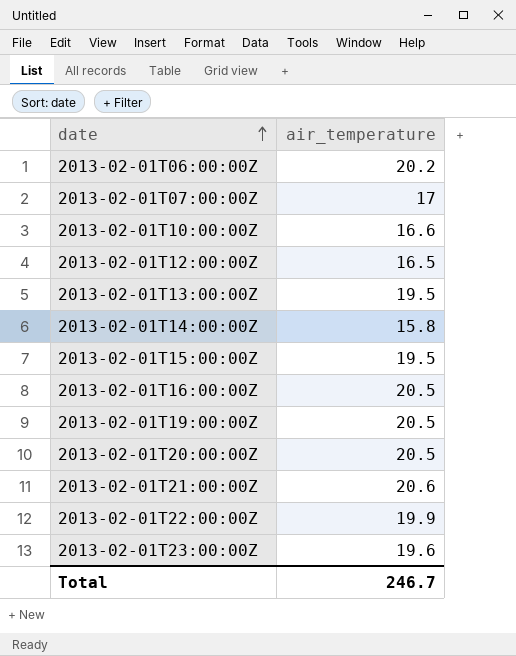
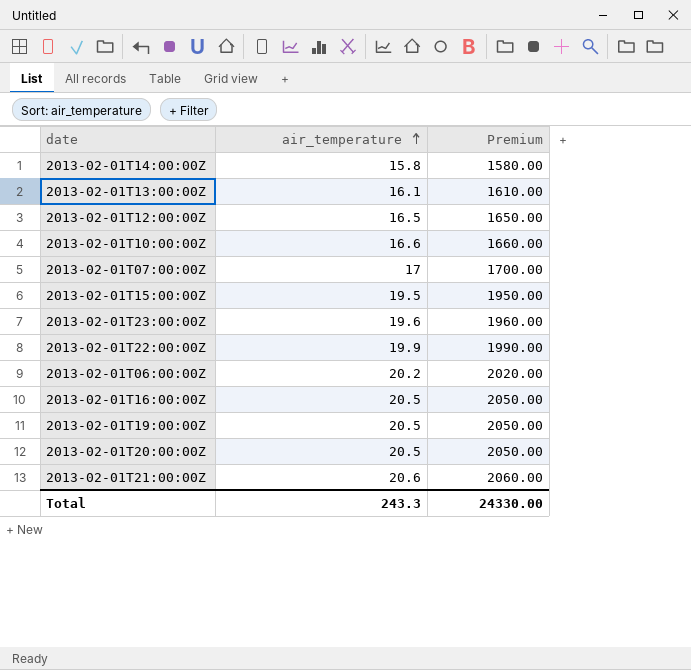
row order: date ascending -> air_temperature ascending
column Premium | formula: none -> [air_temperature] * 100
2013-02-01T13:00:00Z | air_temperature: 19.5 -> 16.1
Total | air_temperature: 246.7 -> 243.3

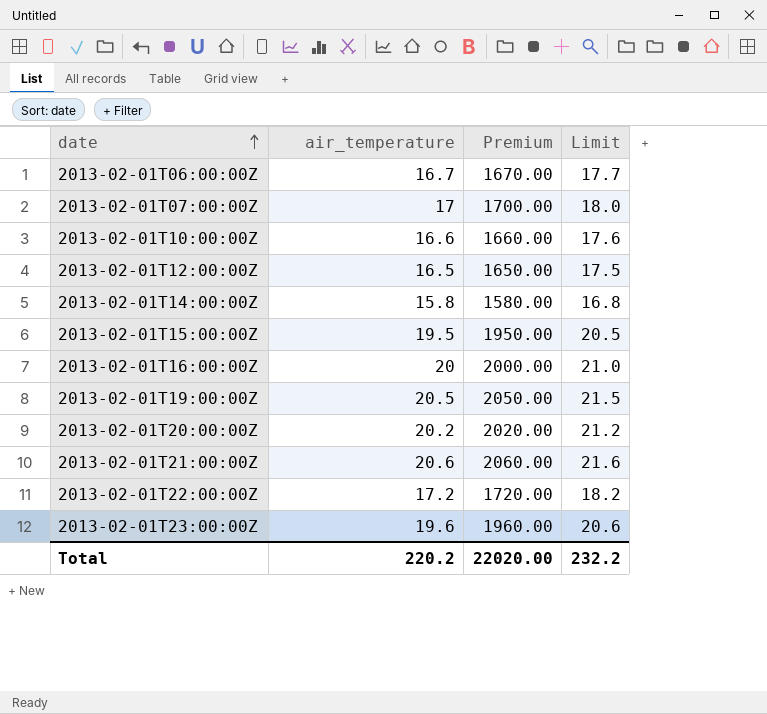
row order: air_temperature ascending -> date ascending
column Limit | formula: none -> [air_temperature] + 1
row 2013-02-01T13:00:00Z: 16.1 | 1610.00 -> none
2013-02-01T06:00:00Z | air_temperature: 20.2 -> 16.7
2013-02-01T06:00:00Z | Premium: 2020.00 -> 1670.00
2013-02-01T16:00:00Z | air_temperature: 20.5 -> 20
2013-02-01T16:00:00Z | Premium: 2050.00 -> 2000.00
2013-02-01T20:00:00Z | air_temperature: 20.5 -> 20.2
2013-02-01T20:00:00Z | Premium: 2050.00 -> 2020.00
2013-02-01T22:00:00Z | air_temperature: 19.9 -> 17.2
2013-02-01T22:00:00Z | Premium: 1990.00 -> 1720.00
Total | air_temperature: 243.3 -> 220.2
Total | Premium: 24330.00 -> 22020.00

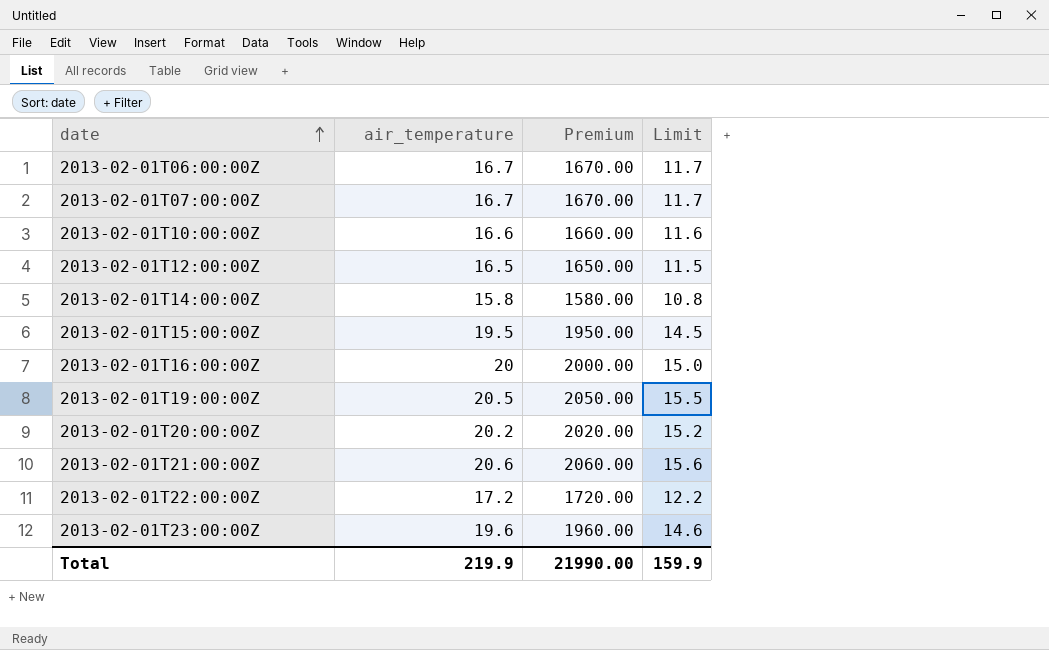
column Limit | formula: [air_temperature] + 1 -> [air_temperature] - 5
2013-02-01T07:00:00Z | air_temperature: 17 -> 16.7
2013-02-01T07:00:00Z | Premium: 1700.00 -> 1670.00
Total | air_temperature: 220.2 -> 219.9
Total | Premium: 22020.00 -> 21990.00
Total | Limit: 232.2 -> 159.9

